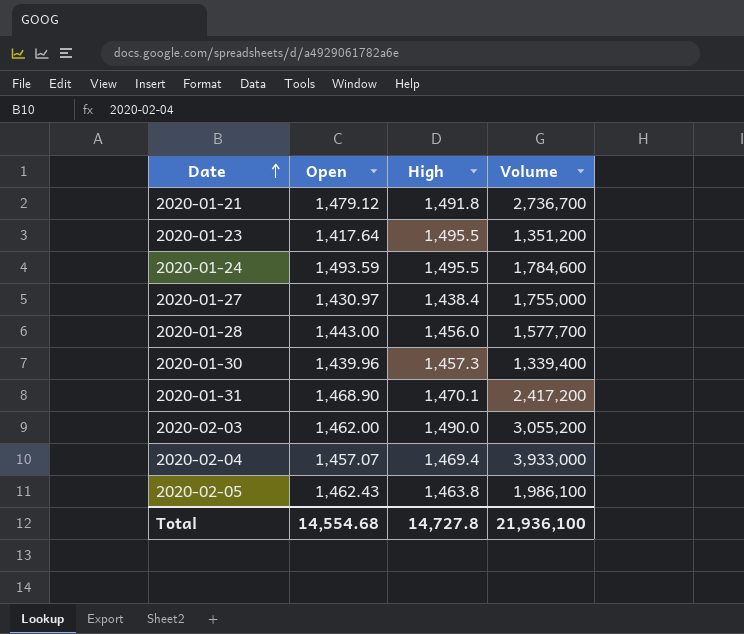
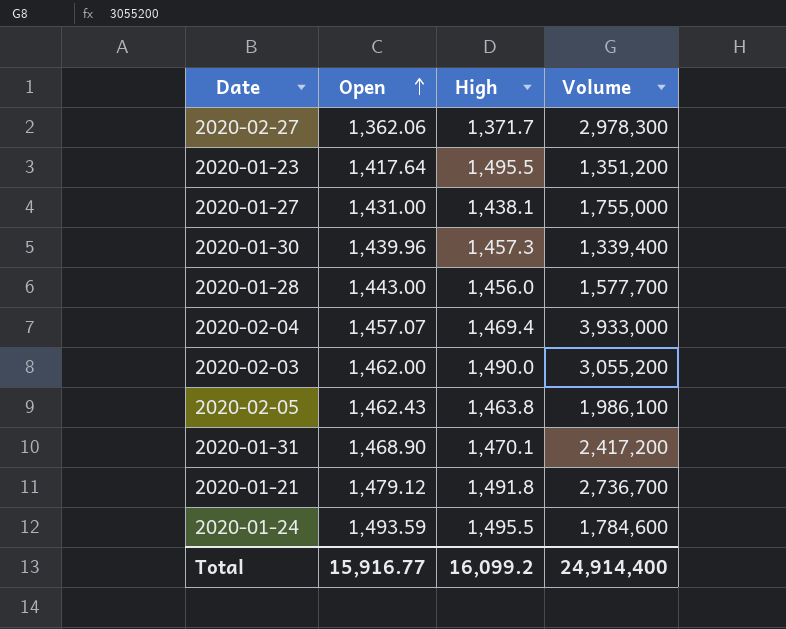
row order: Date ascending -> Open ascending
row 2020-02-27: none -> 1,362.06 | 1,371.7 | 2,978,300
2020-01-27 | Open: 1,430.97 -> 1,431.00
2020-01-27 | High: 1,438.4 -> 1,438.1
Total | Open: 14,554.68 -> 15,916.77
Total | High: 14,727.8 -> 16,099.2
Total | Volume: 21,936,100 -> 24,914,400

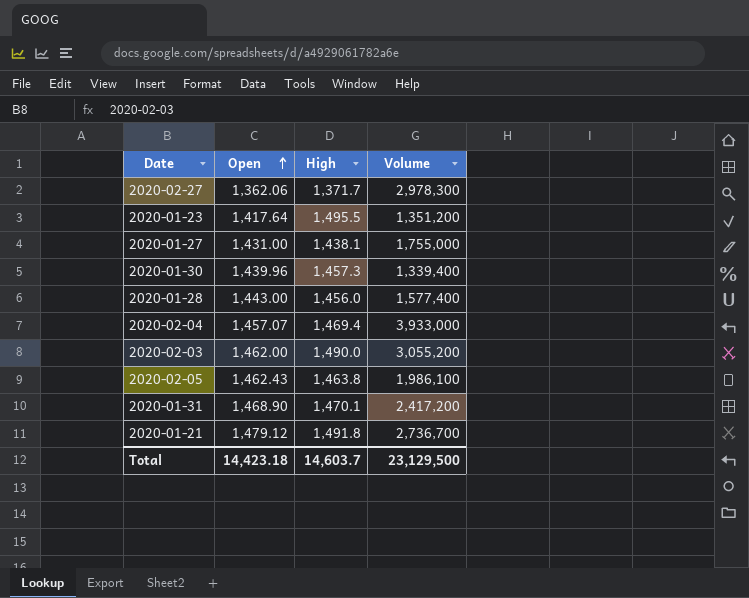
row 2020-01-24: 1,493.59 | 1,495.5 | 1,784,600 -> none
2020-01-28 | Volume: 1,577,700 -> 1,577,400
Total | Open: 15,916.77 -> 14,423.18
Total | High: 16,099.2 -> 14,603.7
Total | Volume: 24,914,400 -> 23,129,500

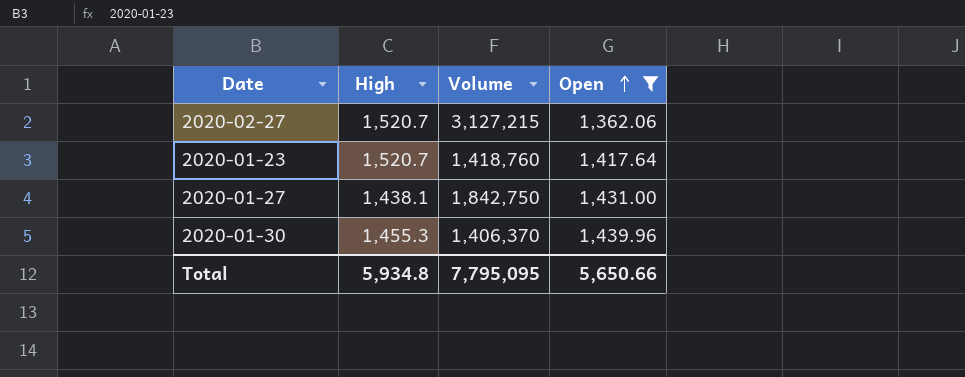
filter: none -> Open <= 1,439.96
column Open | position: 2 -> 4
2020-02-27 | High: 1,371.7 -> 1,520.7
2020-02-27 | Volume: 2,978,300 -> 3,127,215
2020-01-23 | High: 1,495.5 -> 1,520.7
2020-01-23 | Volume: 1,351,200 -> 1,418,760
2020-01-27 | Volume: 1,755,000 -> 1,842,750
2020-01-30 | High: 1,457.3 -> 1,455.3
2020-01-30 | Volume: 1,339,400 -> 1,406,370
Total | High: 14,603.7 -> 5,934.8
Total | Volume: 23,129,500 -> 7,795,095
Total | Open: 14,423.18 -> 5,650.66

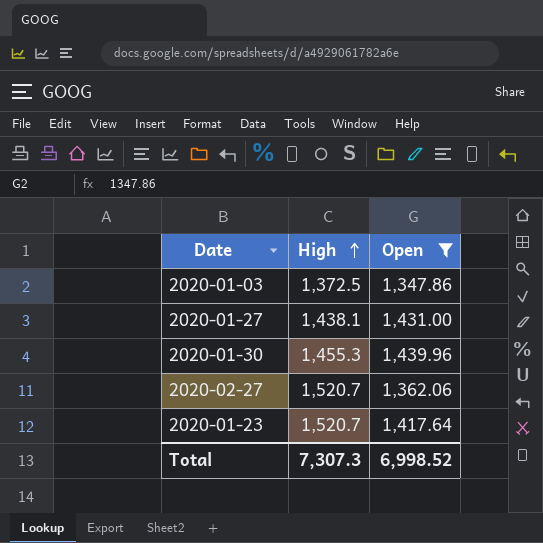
row order: Open ascending -> High ascending
column Volume | position: 3 -> none
row 2020-01-03: none -> 1,372.5 | 1,347.86
Total | High: 5,934.8 -> 7,307.3
Total | Open: 5,650.66 -> 6,998.52

